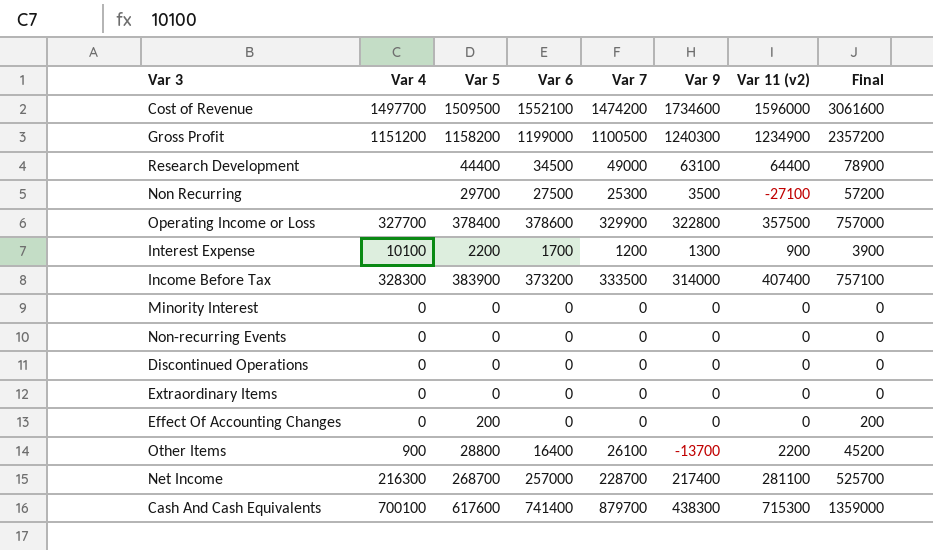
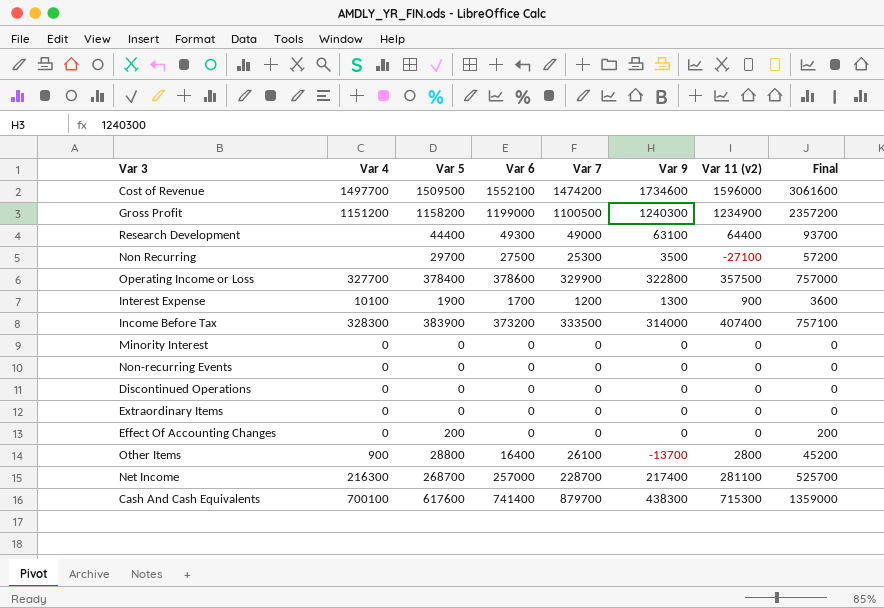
Research Development | Var 6: 34500 -> 49300
Research Development | Final: 78900 -> 93700
Interest Expense | Var 5: 2200 -> 1900
Interest Expense | Final: 3900 -> 3600
Other Items | Var 11 (v2): 2200 -> 2800

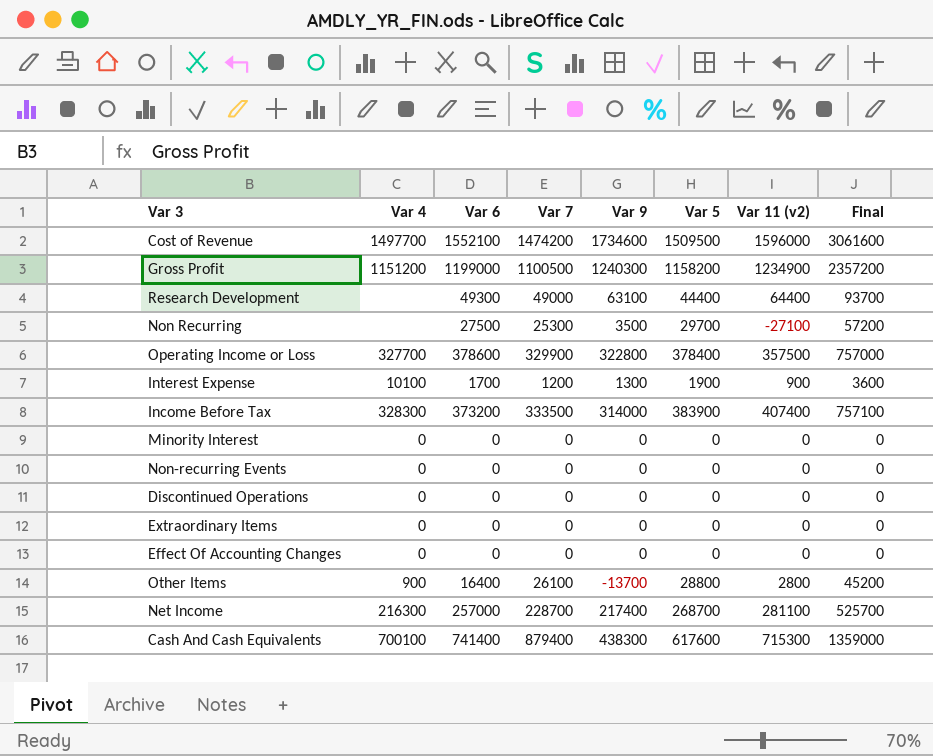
column Var 5 | position: 3 -> 6
Effect Of Accounting Changes | Var 5: 200 -> 0
Effect Of Accounting Changes | Final: 200 -> 0
Cash And Cash Equivalents | Var 7: 879700 -> 879400

